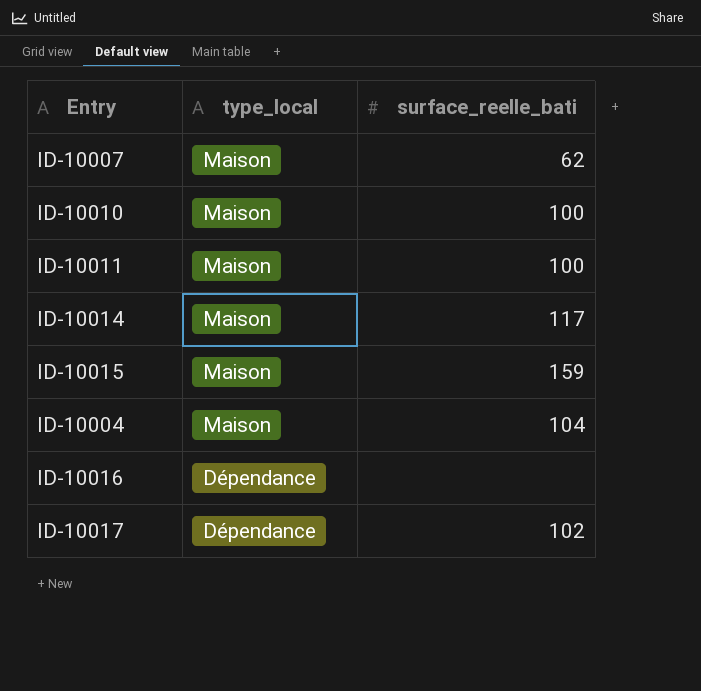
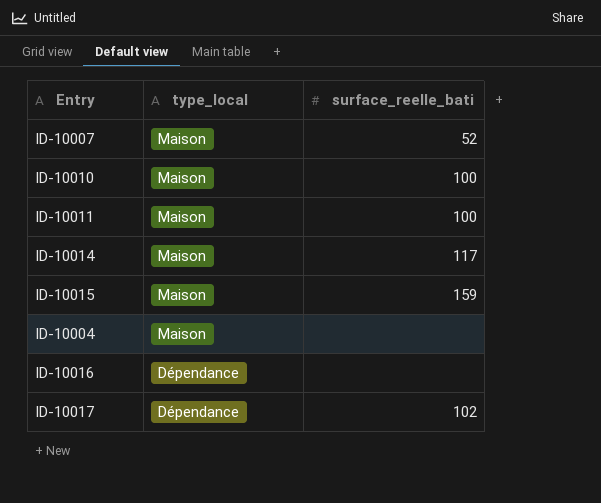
ID-10007 | surface_reelle_bati: 62 -> 52
ID-10004 | surface_reelle_bati: 104 -> none

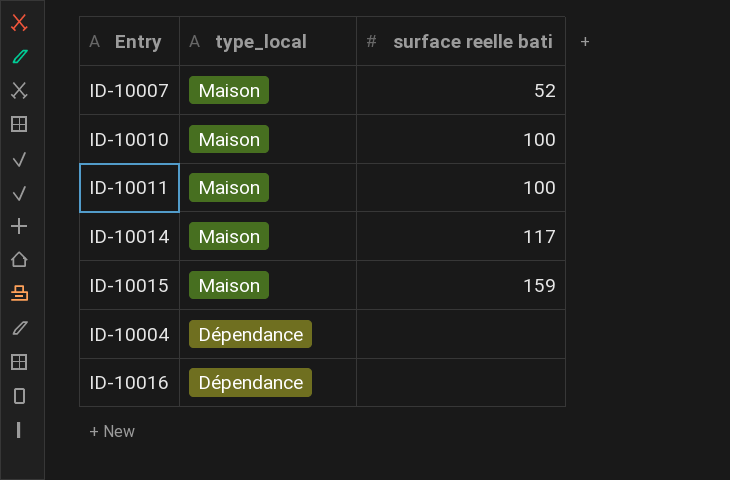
column name: surface_reelle_bati -> surface reelle bati
row ID-10017: Dépendance | 102 -> none
ID-10004 | type_local: Maison -> Dépendance

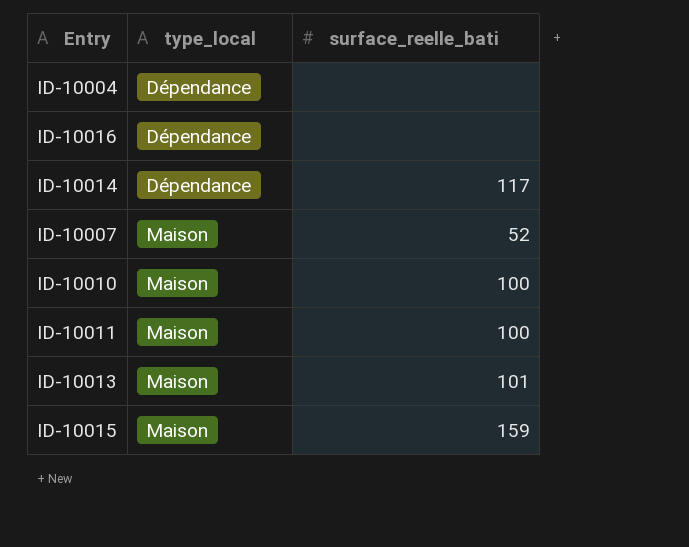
row order: type_local descending -> type_local ascending
column name: surface reelle bati -> surface_reelle_bati
ID-10014 | type_local: Maison -> Dépendance
row ID-10013: none -> Maison | 101

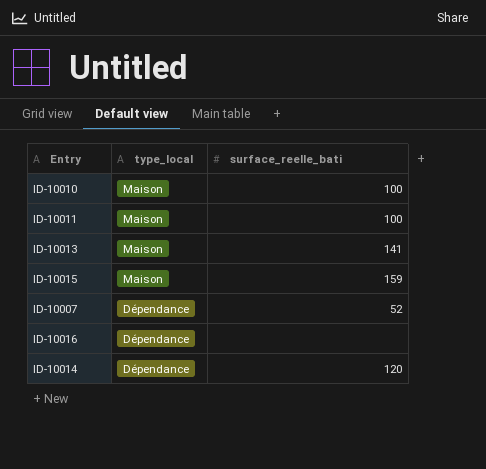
row order: type_local ascending -> type_local descending
row ID-10004: Dépendance | none -> none
ID-10013 | surface_reelle_bati: 101 -> 141
ID-10007 | type_local: Maison -> Dépendance
ID-10014 | surface_reelle_bati: 117 -> 120

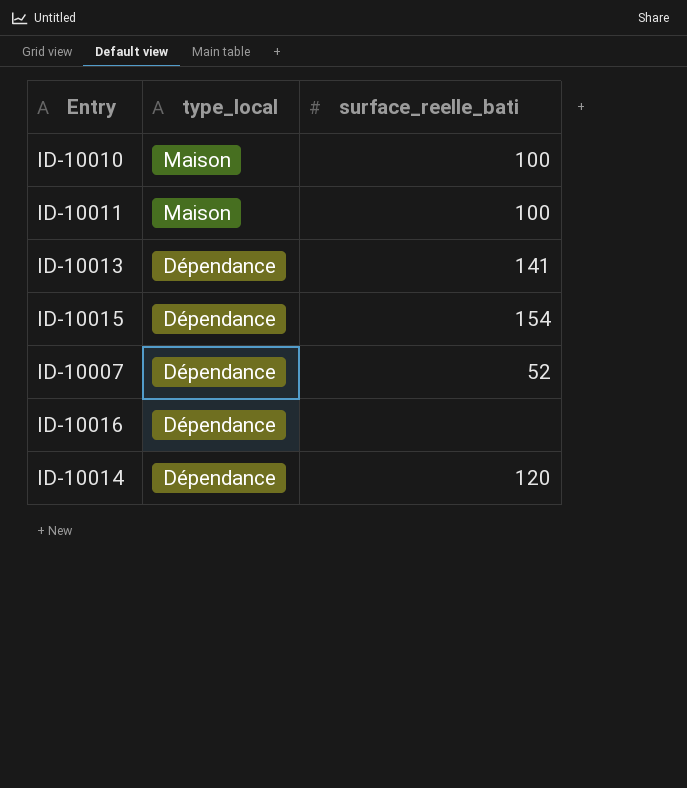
ID-10013 | type_local: Maison -> Dépendance
ID-10015 | type_local: Maison -> Dépendance
ID-10015 | surface_reelle_bati: 159 -> 154

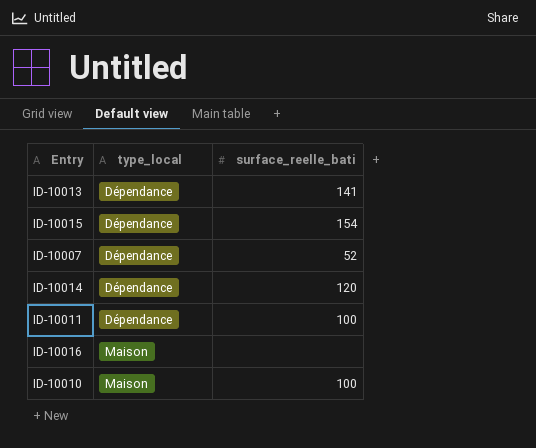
row order: type_local descending -> type_local ascending
ID-10011 | type_local: Maison -> Dépendance
ID-10016 | type_local: Dépendance -> Maison

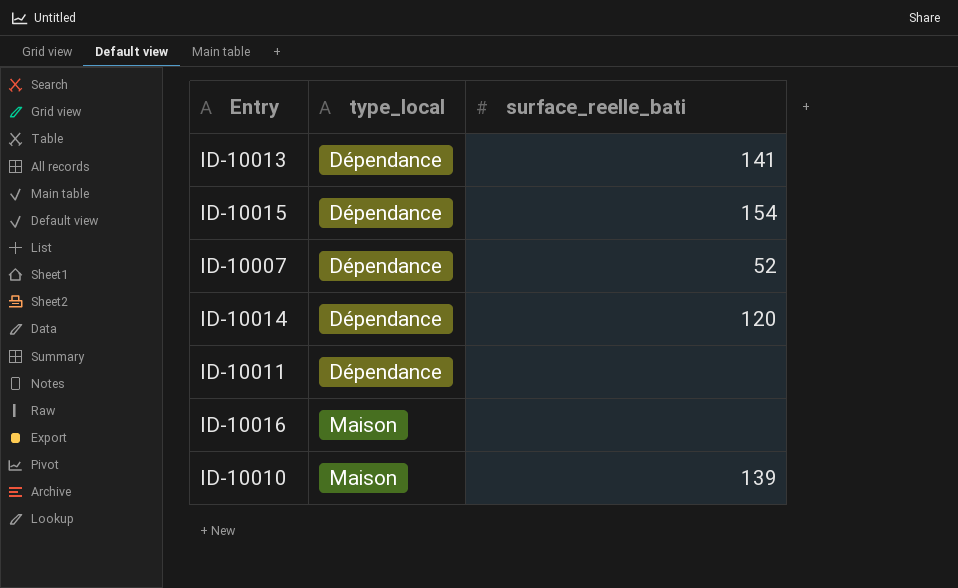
ID-10011 | surface_reelle_bati: 100 -> none
ID-10010 | surface_reelle_bati: 100 -> 139

